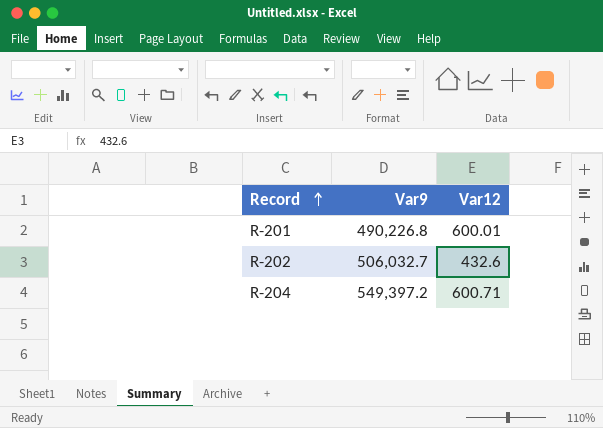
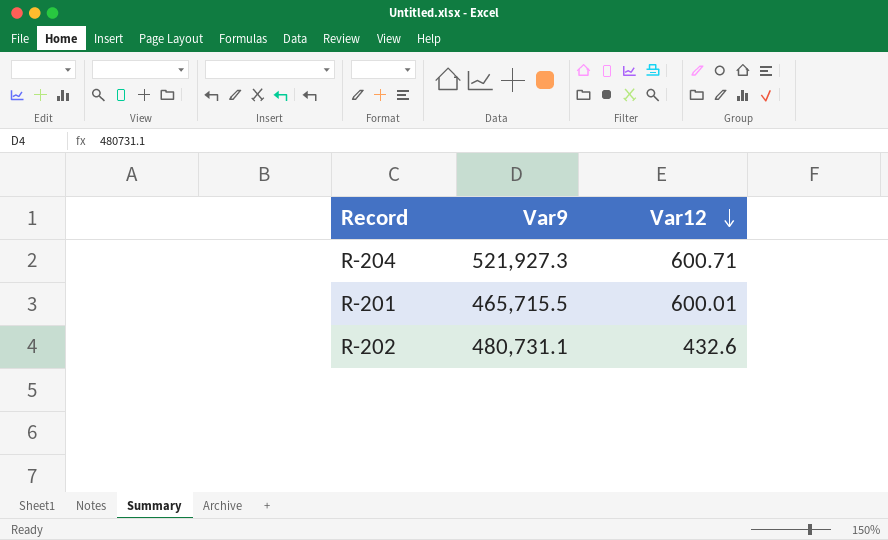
row order: Record ascending -> Var12 descending
R-204 | Var9: 549,397.2 -> 521,927.3
R-201 | Var9: 490,226.8 -> 465,715.5
R-202 | Var9: 506,032.7 -> 480,731.1

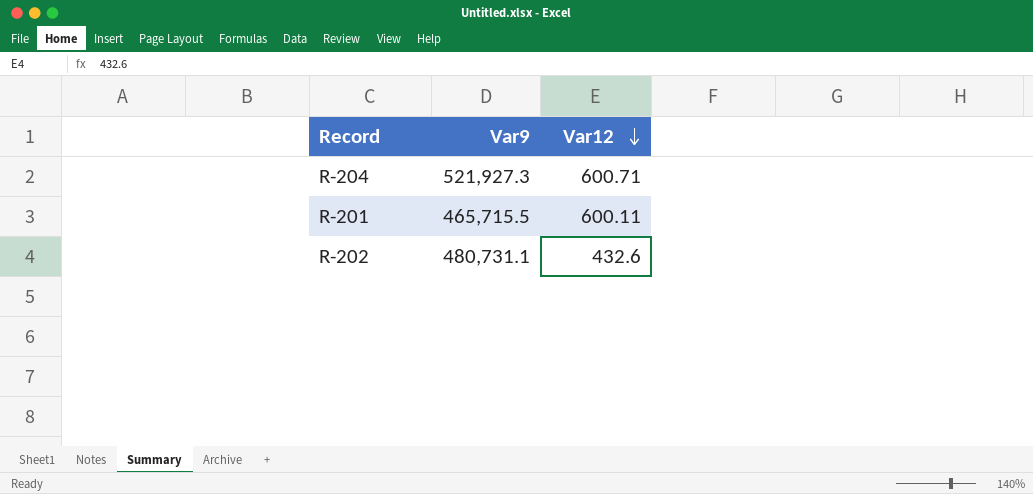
R-201 | Var12: 600.01 -> 600.11

